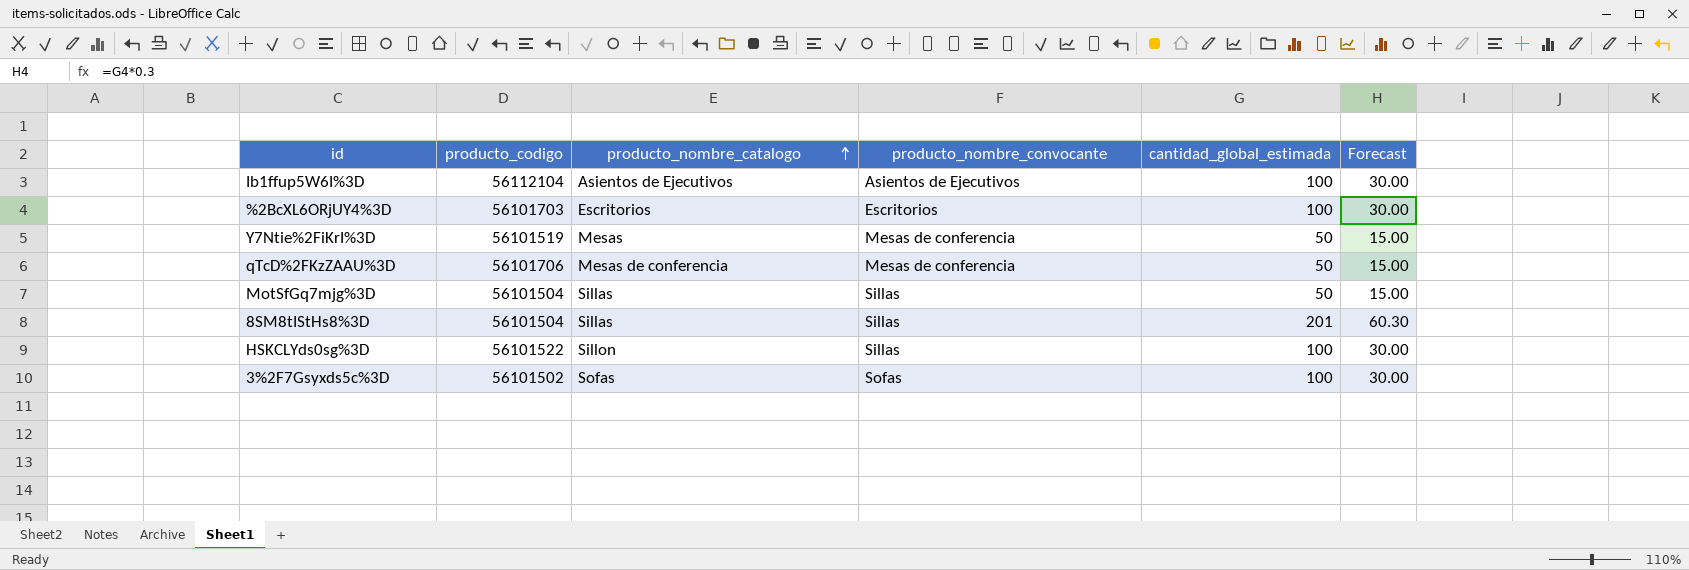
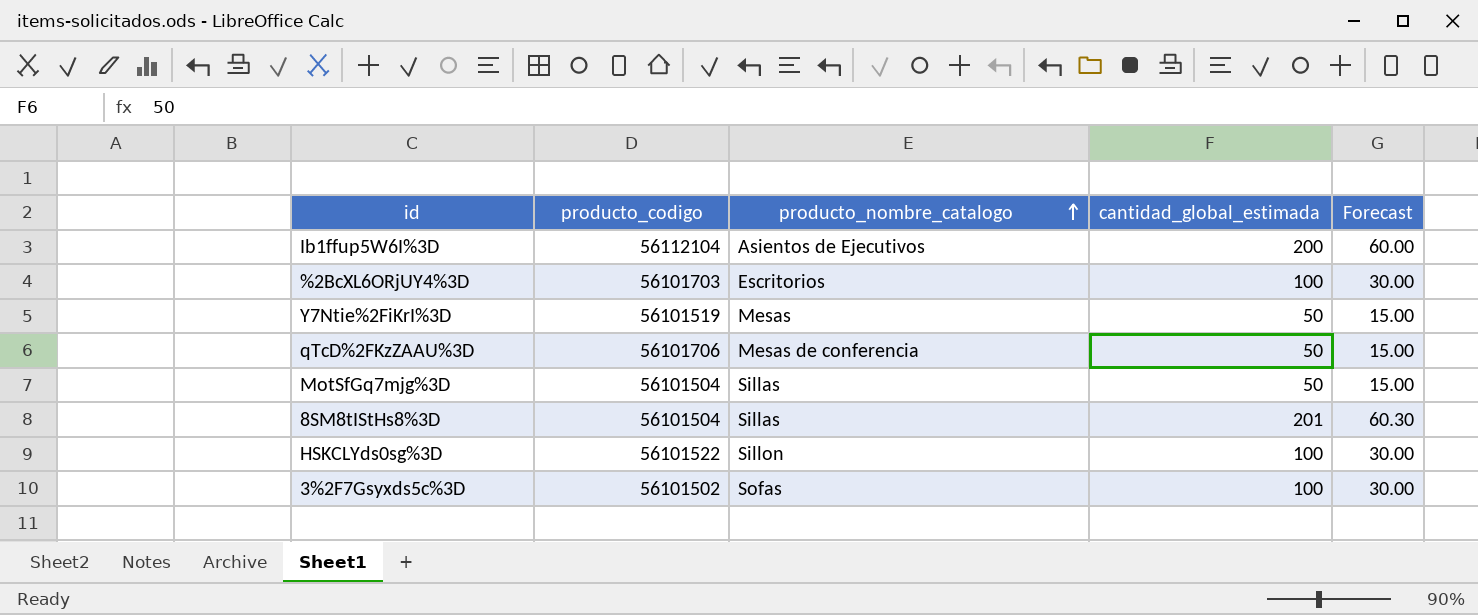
column producto_nombre_convocante | position: 4 -> none
Ib1ffup5W6I%3D | cantidad_global_estimada: 100 -> 200
Ib1ffup5W6I%3D | Forecast: 30.00 -> 60.00

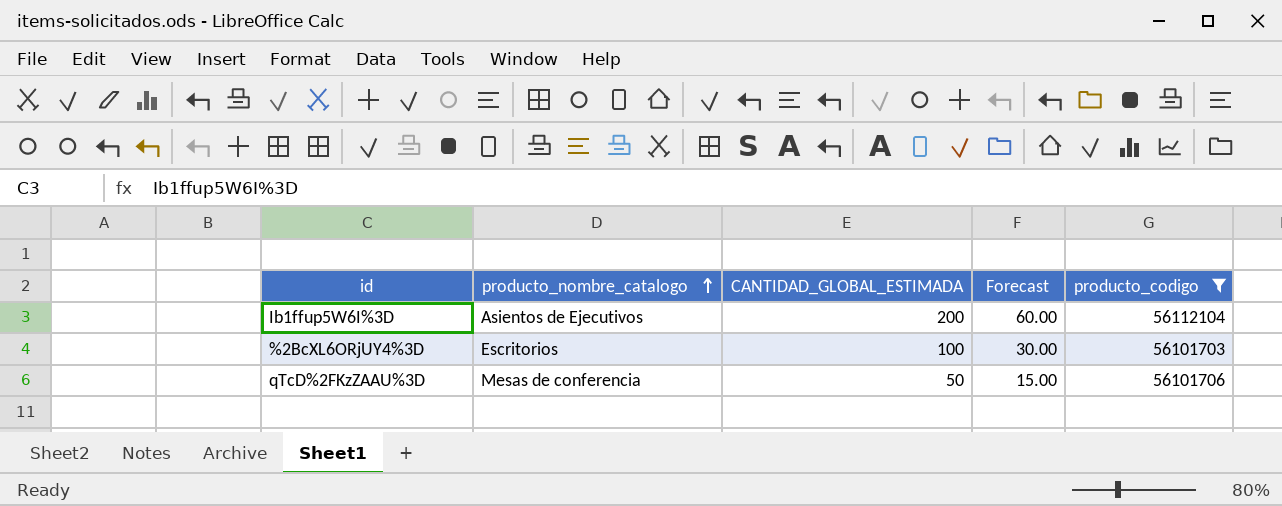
filter: none -> producto_codigo >= 56101703
column name: cantidad_global_estimada -> CANTIDAD_GLOBAL_ESTIMADA
column producto_codigo | position: 2 -> 5

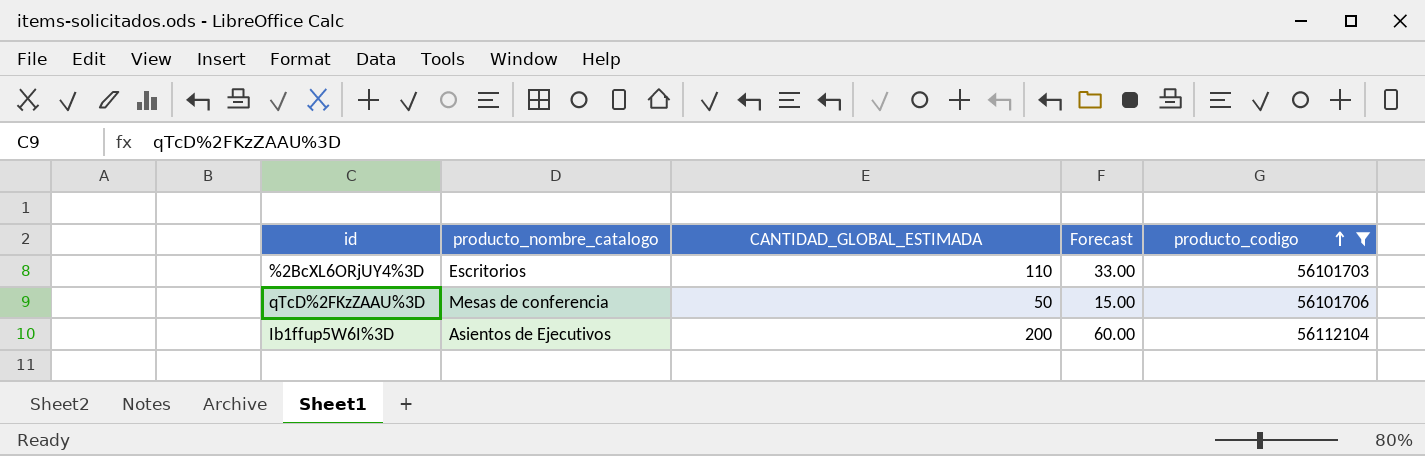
row order: producto_nombre_catalogo ascending -> producto_codigo ascending
%2BcXL6ORjUY4%3D | CANTIDAD_GLOBAL_ESTIMADA: 100 -> 110
%2BcXL6ORjUY4%3D | Forecast: 30.00 -> 33.00

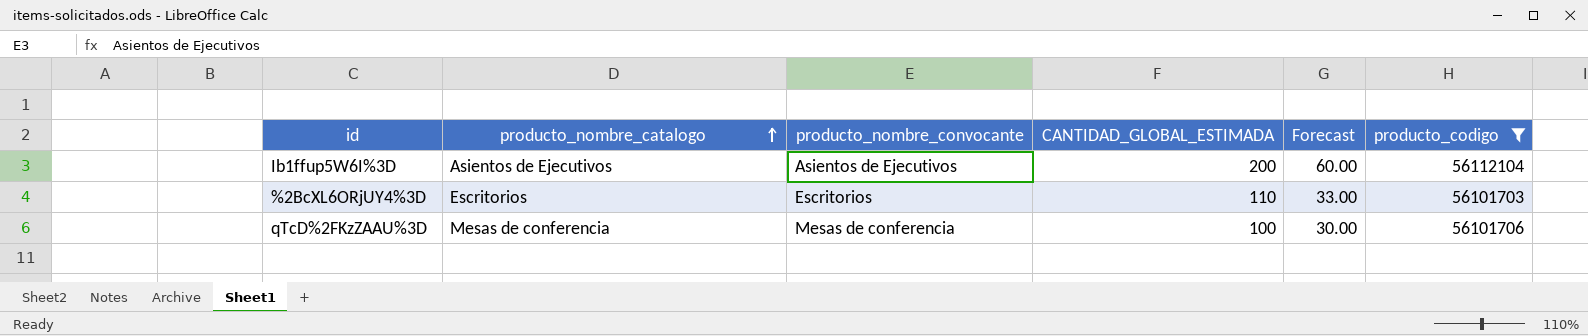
row order: producto_codigo ascending -> producto_nombre_catalogo ascending
column producto_nombre_convocante | position: none -> 3
qTcD%2FKzZAAU%3D | CANTIDAD_GLOBAL_ESTIMADA: 50 -> 100
qTcD%2FKzZAAU%3D | Forecast: 15.00 -> 30.00

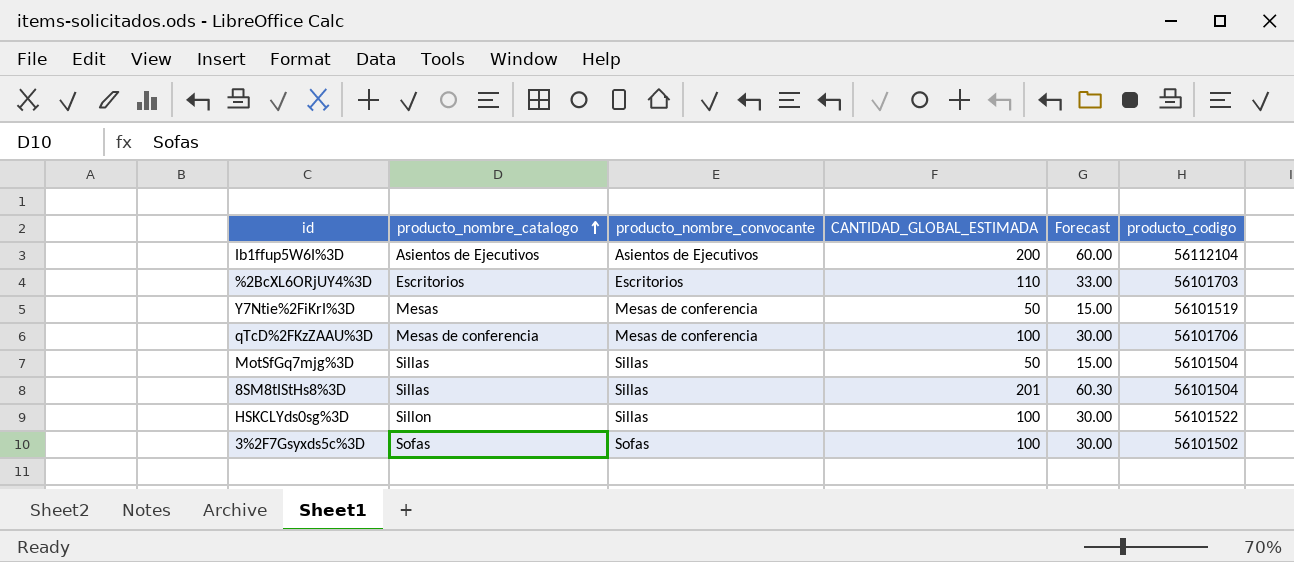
filter: producto_codigo >= 56101703 -> none

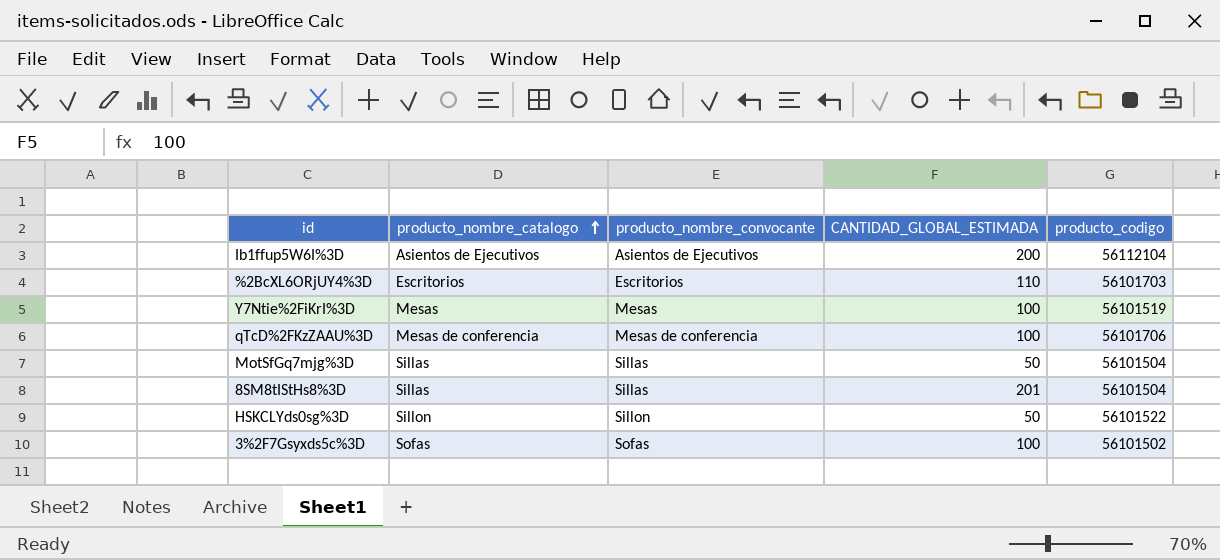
column Forecast | formula: [CANTIDAD_GLOBAL_ESTIMADA] * 0.3 -> none
Y7Ntie%2FiKrI%3D | producto_nombre_convocante: Mesas de conferencia -> Mesas
Y7Ntie%2FiKrI%3D | CANTIDAD_GLOBAL_ESTIMADA: 50 -> 100
HSKCLYds0sg%3D | producto_nombre_convocante: Sillas -> Sillon
HSKCLYds0sg%3D | CANTIDAD_GLOBAL_ESTIMADA: 100 -> 50

